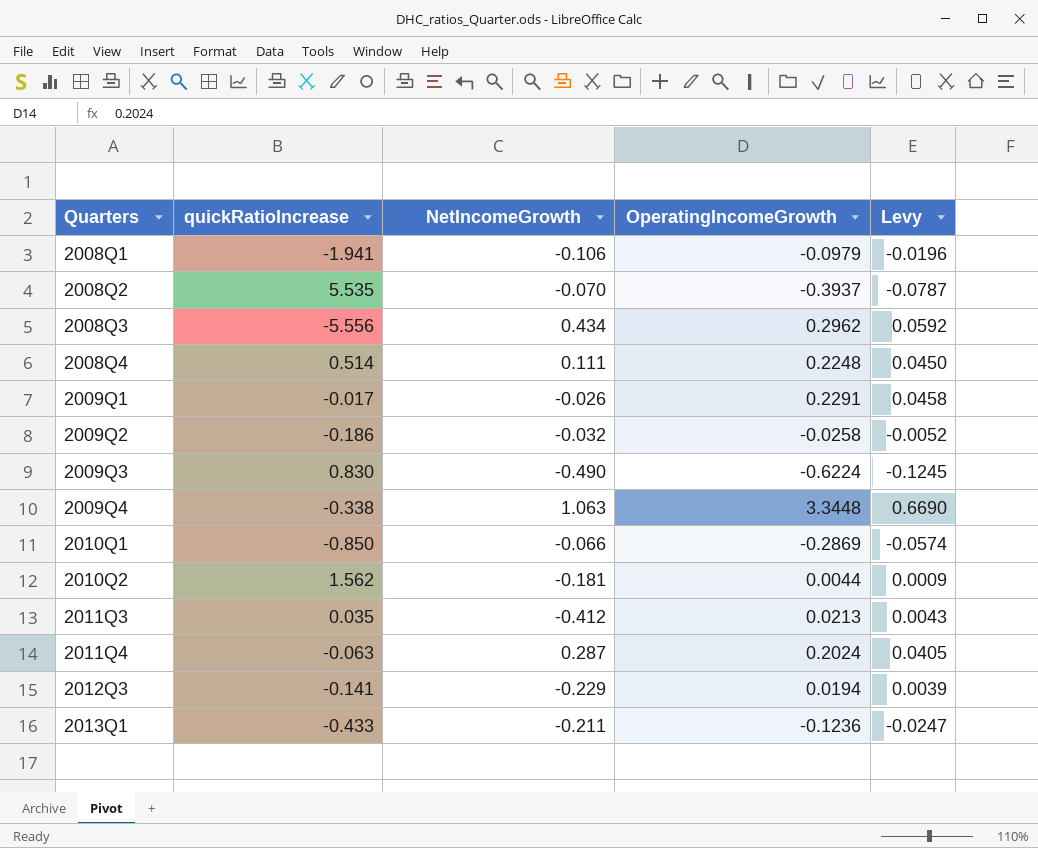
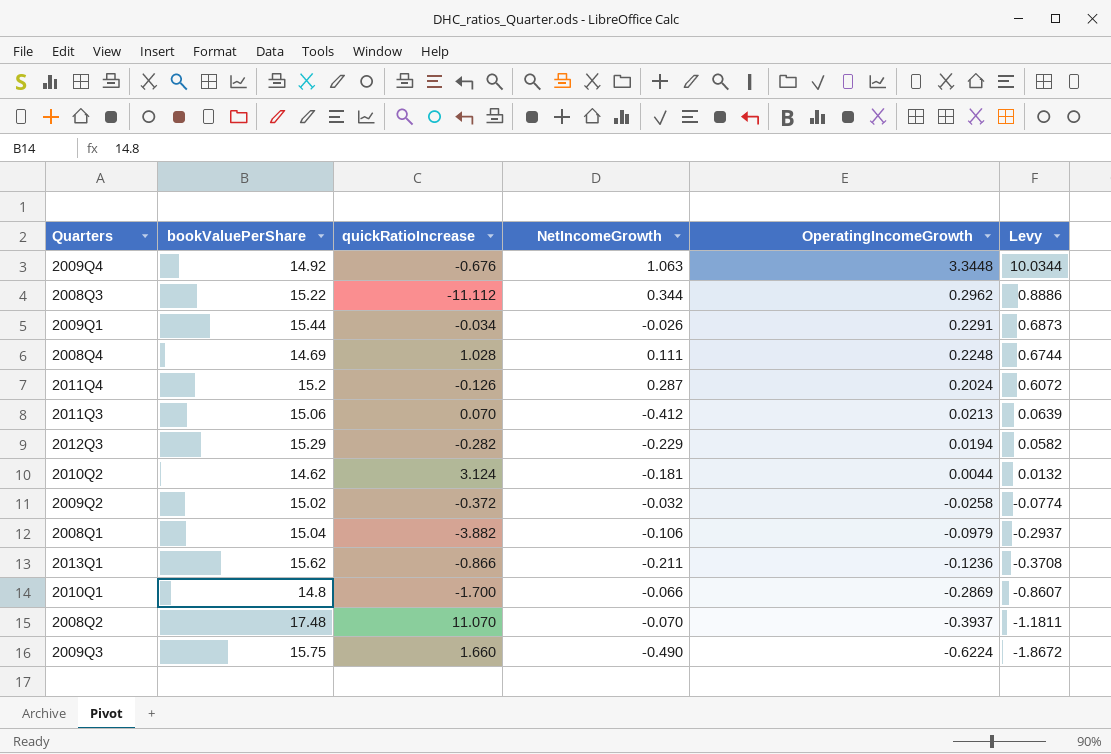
row order: Quarters ascending -> OperatingIncomeGrowth descending
column bookValuePerShare | position: none -> 2
column Levy | formula: [OperatingIncomeGrowth] * 0.2 -> [OperatingIncomeGrowth] * 3
2009Q4 | quickRatioIncrease: -0.338 -> -0.676
2008Q3 | quickRatioIncrease: -5.556 -> -11.112
2008Q3 | NetIncomeGrowth: 0.434 -> 0.344
2009Q1 | quickRatioIncrease: -0.017 -> -0.034
2008Q4 | quickRatioIncrease: 0.514 -> 1.028
2011Q4 | quickRatioIncrease: -0.063 -> -0.126
2011Q3 | quickRatioIncrease: 0.035 -> 0.070
2012Q3 | quickRatioIncrease: -0.141 -> -0.282
2010Q2 | quickRatioIncrease: 1.562 -> 3.124
2009Q2 | quickRatioIncrease: -0.186 -> -0.372
2008Q1 | quickRatioIncrease: -1.941 -> -3.882
2013Q1 | quickRatioIncrease: -0.433 -> -0.866
2010Q1 | quickRatioIncrease: -0.850 -> -1.700
2008Q2 | quickRatioIncrease: 5.535 -> 11.070
2009Q3 | quickRatioIncrease: 0.830 -> 1.660

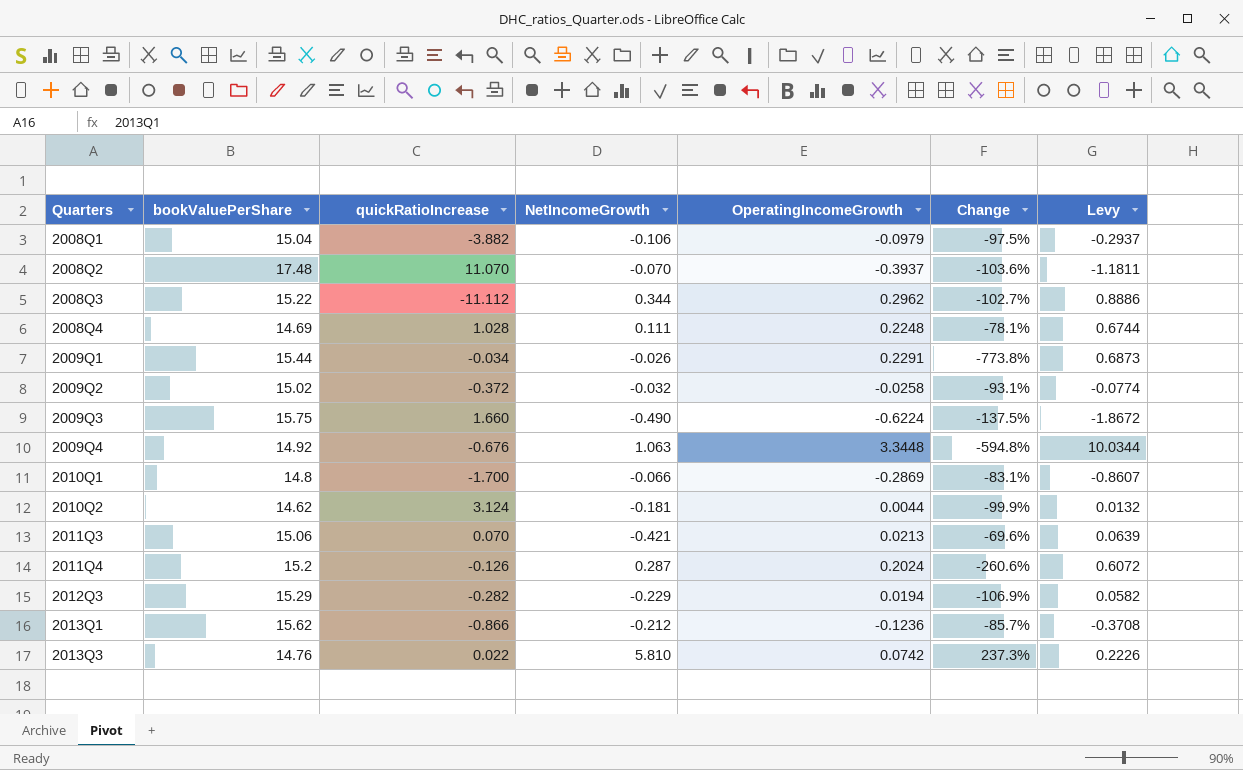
row order: OperatingIncomeGrowth descending -> Quarters ascending
column Change | formula: none -> ([OperatingIncomeGrowth] - [quickRatioIncrease]) / [quickRatioIncrease]
2011Q3 | NetIncomeGrowth: -0.412 -> -0.421
2013Q1 | NetIncomeGrowth: -0.211 -> -0.212
row 2013Q3: none -> 14.76 | 0.022 | 5.810 | 0.0742 | 237.3% | 0.2226

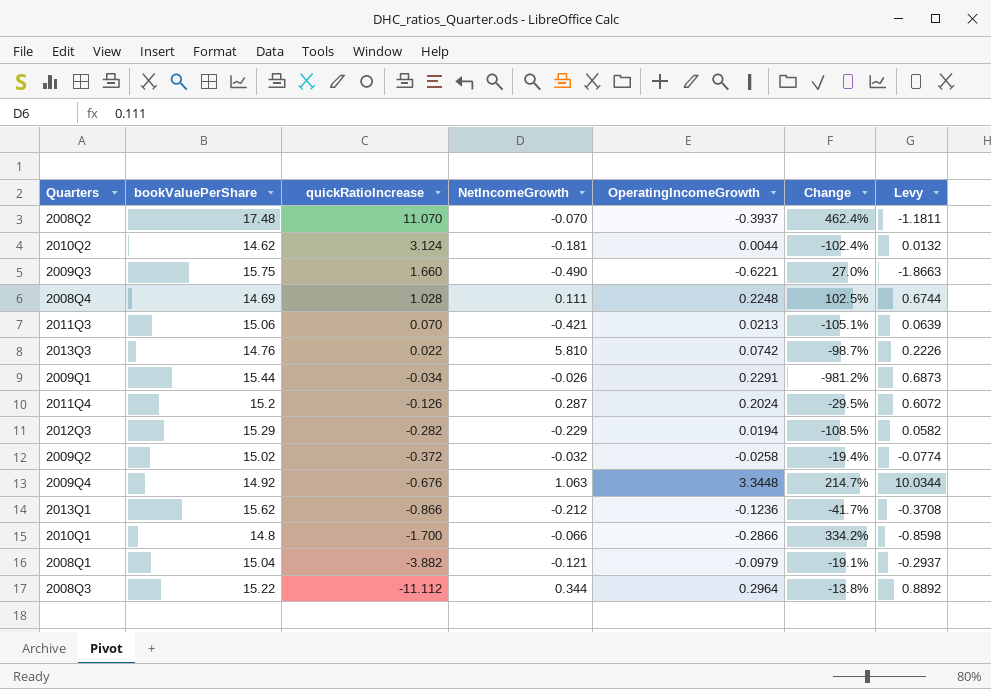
row order: Quarters ascending -> quickRatioIncrease descending
column Change | formula: ([OperatingIncomeGrowth] - [quickRatioIncrease]) / [quickRatioIncrease] -> ([OperatingIncomeGrowth] - [NetIncomeGrowth]) / [NetIncomeGrowth]
2009Q3 | OperatingIncomeGrowth: -0.6224 -> -0.6221
2009Q3 | Levy: -1.8672 -> -1.8663
2010Q1 | OperatingIncomeGrowth: -0.2869 -> -0.2866
2010Q1 | Levy: -0.8607 -> -0.8598
2008Q1 | NetIncomeGrowth: -0.106 -> -0.121
2008Q3 | OperatingIncomeGrowth: 0.2962 -> 0.2964
2008Q3 | Levy: 0.8886 -> 0.8892

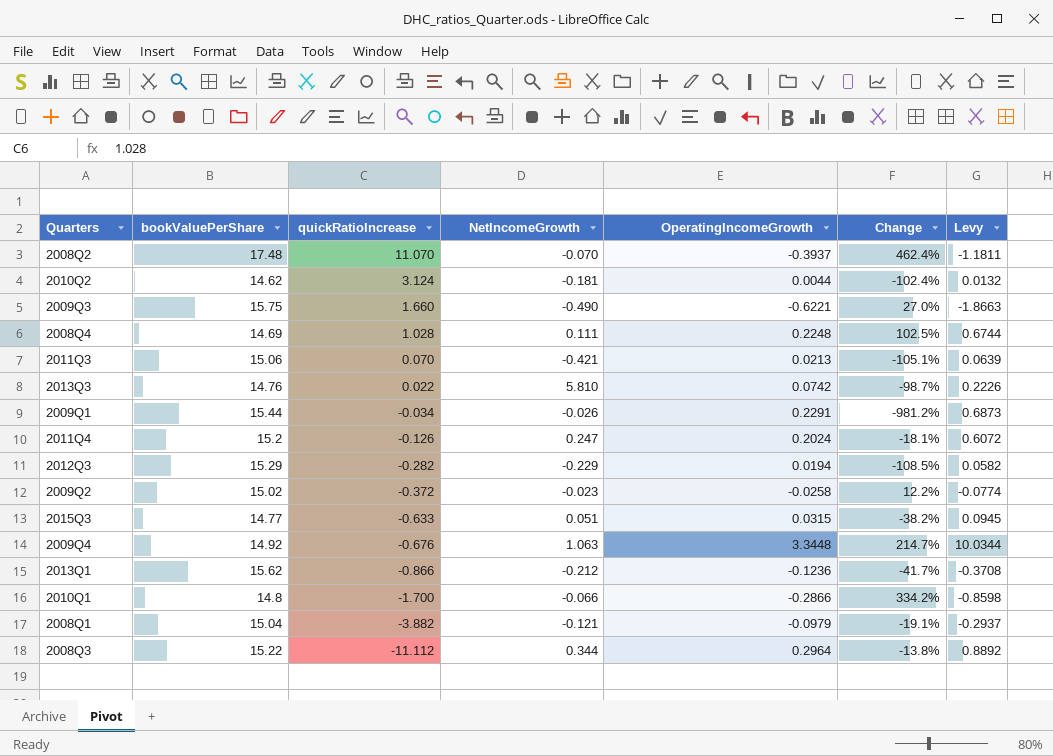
2011Q4 | NetIncomeGrowth: 0.287 -> 0.247
2011Q4 | Change: -29.5% -> -18.1%
2009Q2 | NetIncomeGrowth: -0.032 -> -0.023
2009Q2 | Change: -19.4% -> 12.2%
row 2015Q3: none -> 14.77 | -0.633 | 0.051 | 0.0315 | -38.2% | 0.0945

